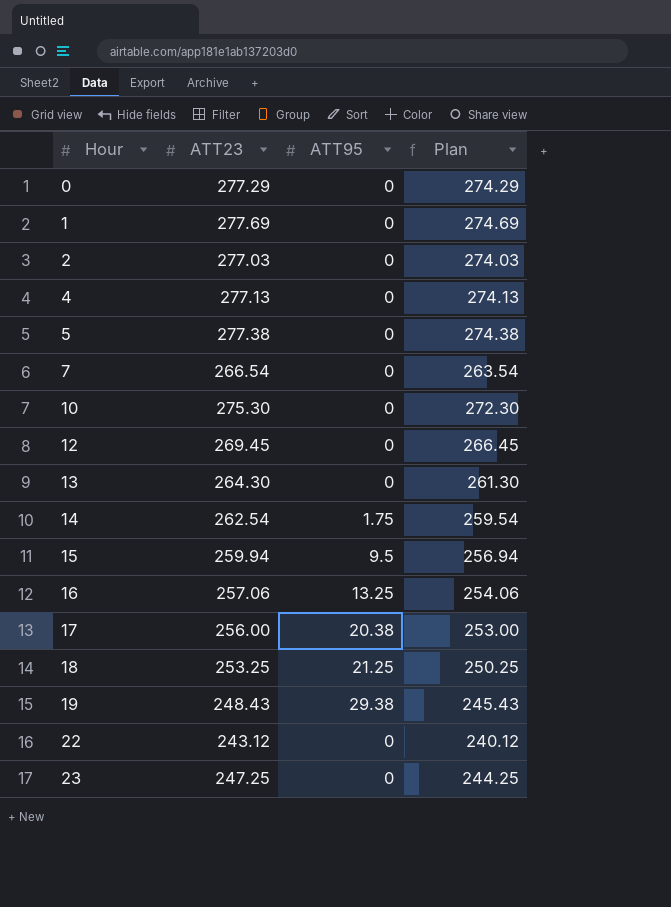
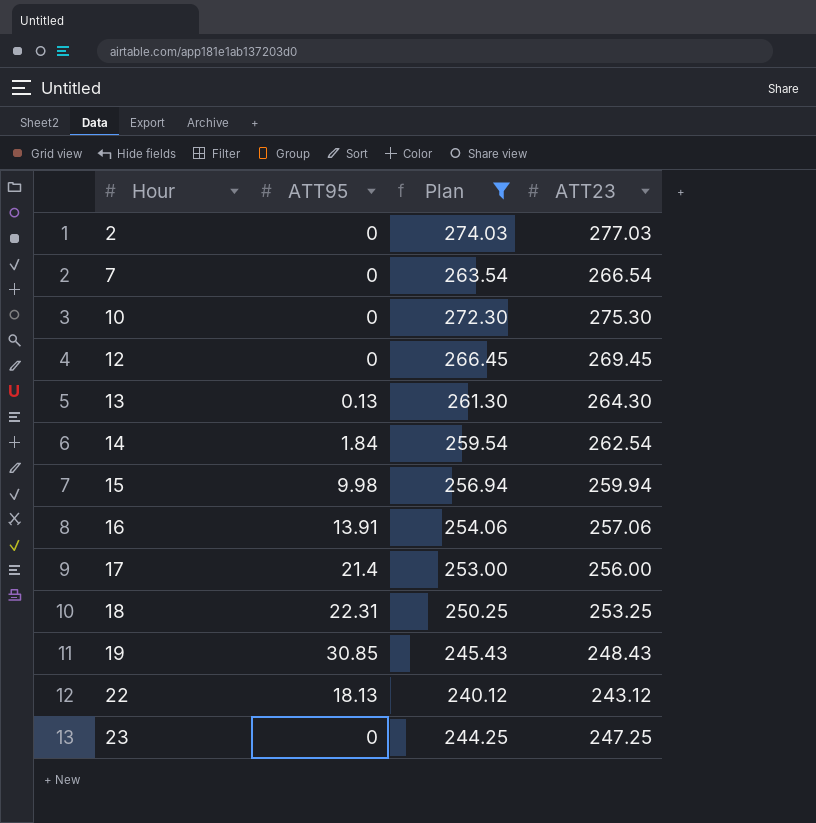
filter: none -> Plan <= 274.03
column ATT23 | position: 2 -> 4
13 | ATT95: 0 -> 0.13
14 | ATT95: 1.75 -> 1.84
15 | ATT95: 9.5 -> 9.98
16 | ATT95: 13.25 -> 13.91
17 | ATT95: 20.38 -> 21.4
18 | ATT95: 21.25 -> 22.31
19 | ATT95: 29.38 -> 30.85
22 | ATT95: 0 -> 18.13

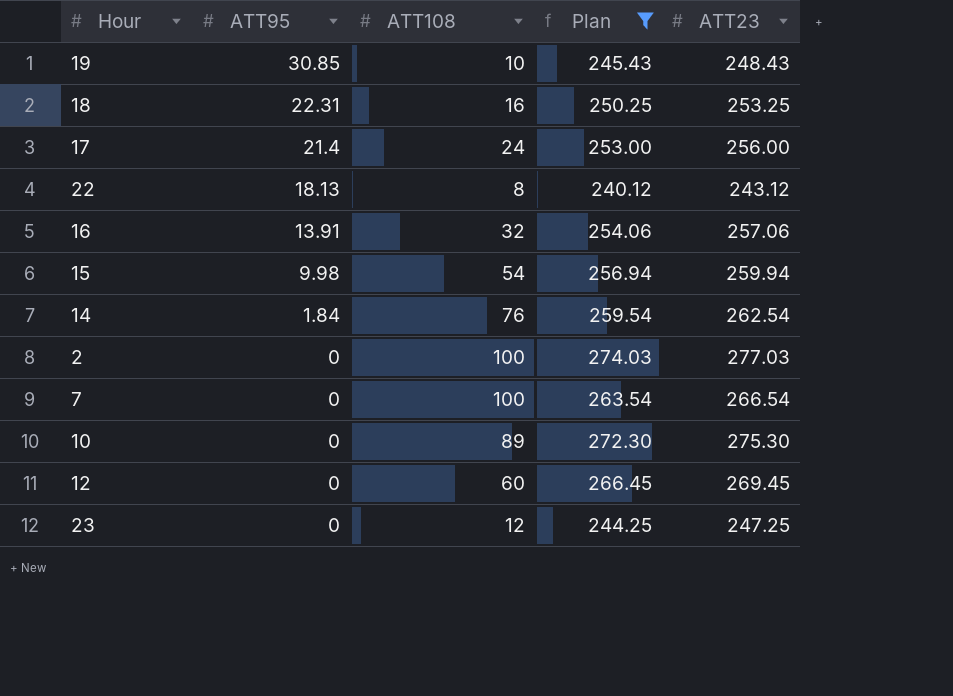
row order: Hour ascending -> ATT95 descending
column ATT108 | position: none -> 3
row 13: 0.13 | 261.30 | 264.30 -> none

